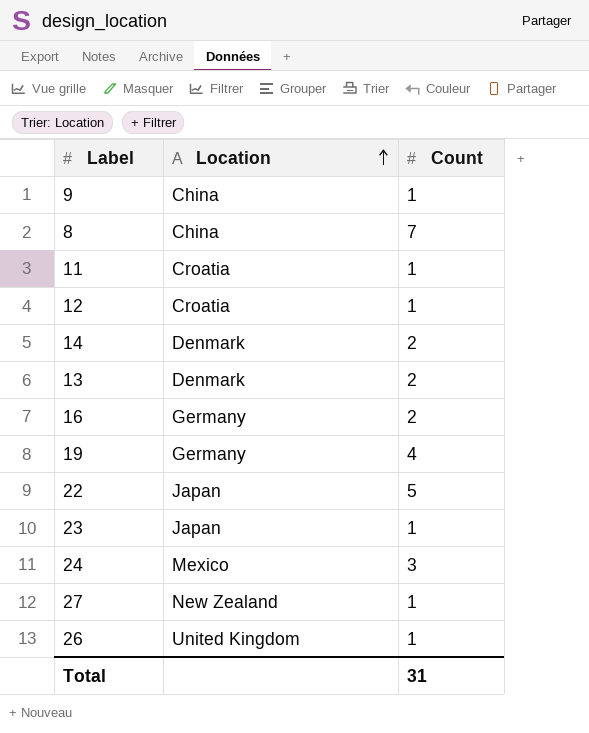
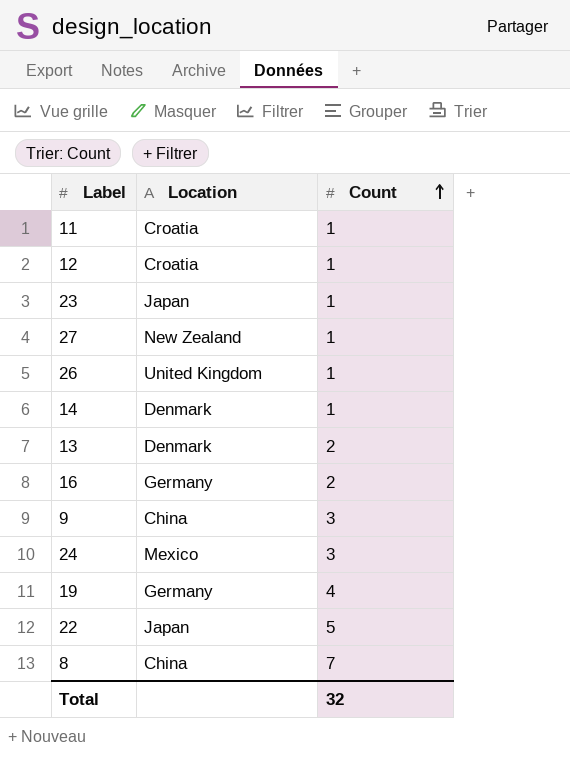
row order: Location ascending -> Count ascending
14 | Count: 2 -> 1
9 | Count: 1 -> 3
Total | Count: 31 -> 32

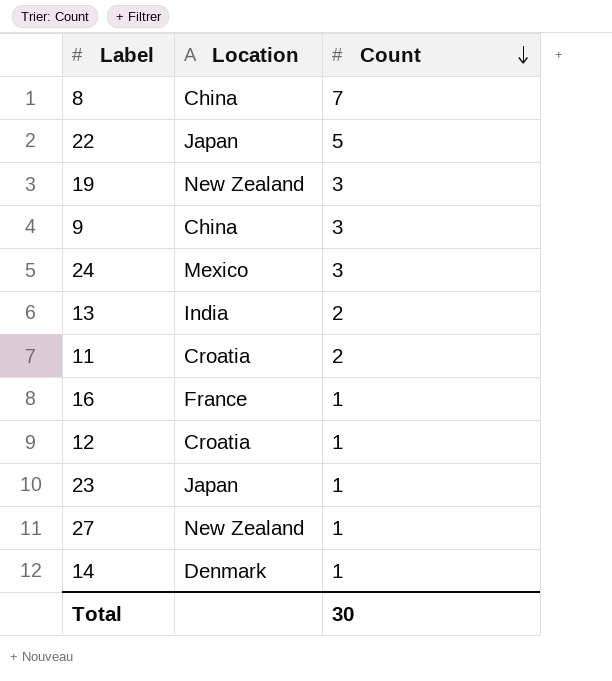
row order: Count ascending -> Count descending
row 26: United Kingdom | 1 -> none
19 | Location: Germany -> New Zealand
19 | Count: 4 -> 3
13 | Location: Denmark -> India
11 | Count: 1 -> 2
16 | Location: Germany -> France
16 | Count: 2 -> 1
Total | Count: 32 -> 30

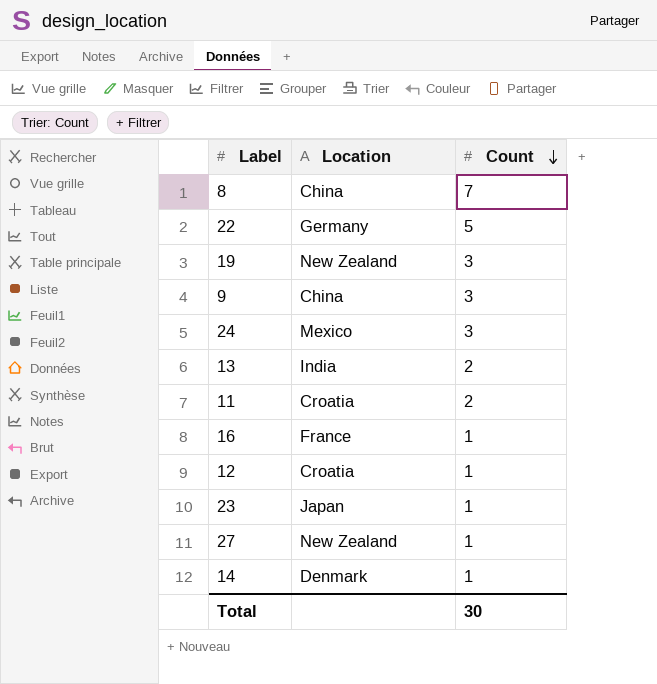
22 | Location: Japan -> Germany

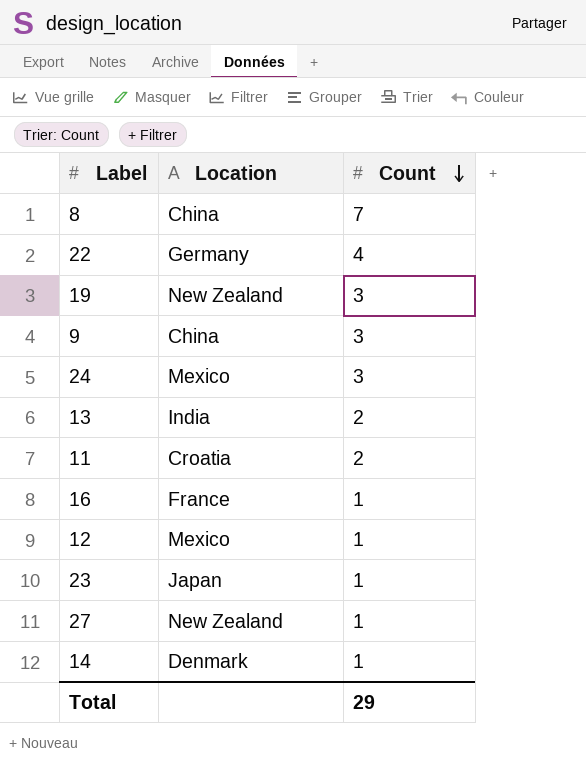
22 | Count: 5 -> 4
12 | Location: Croatia -> Mexico
Total | Count: 30 -> 29

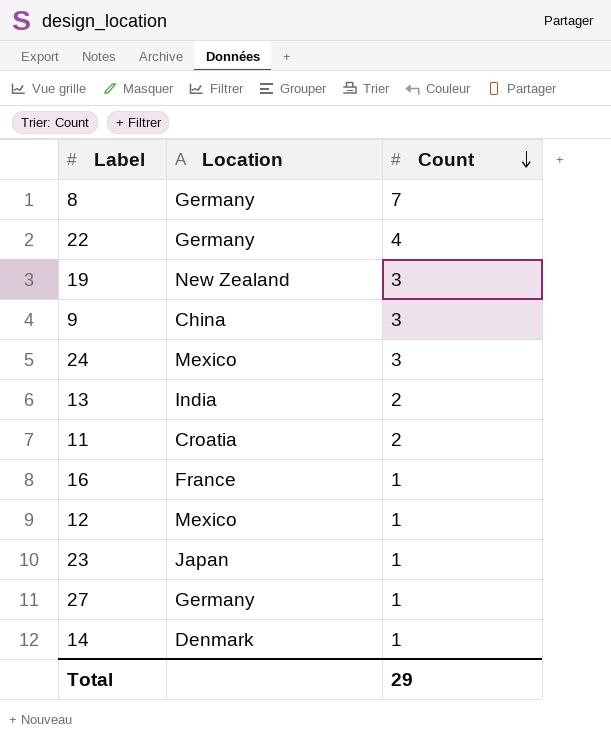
8 | Location: China -> Germany
27 | Location: New Zealand -> Germany

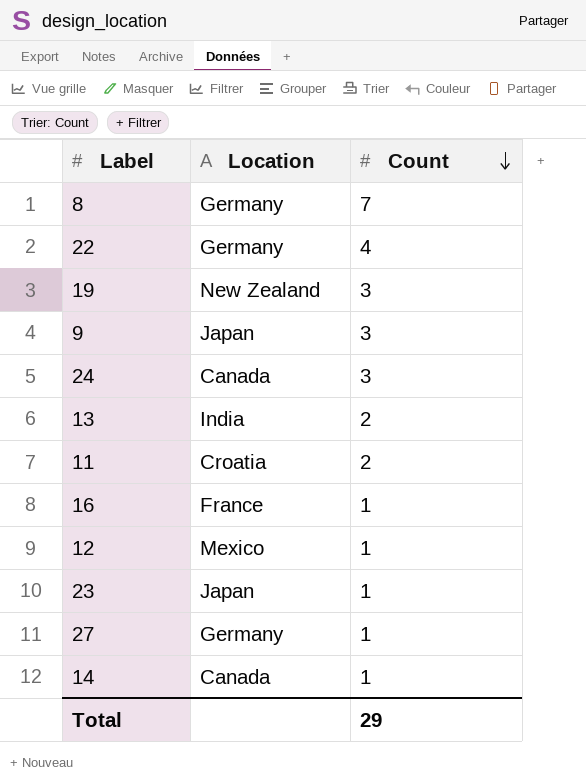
9 | Location: China -> Japan
24 | Location: Mexico -> Canada
14 | Location: Denmark -> Canada

